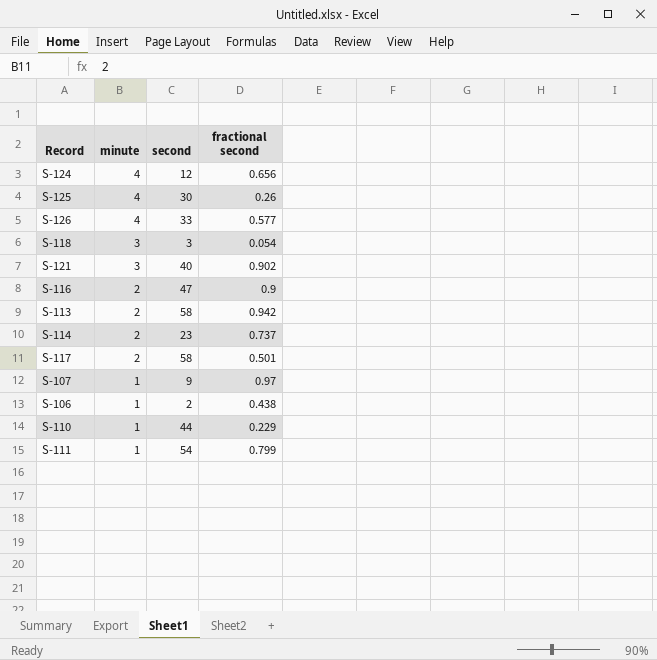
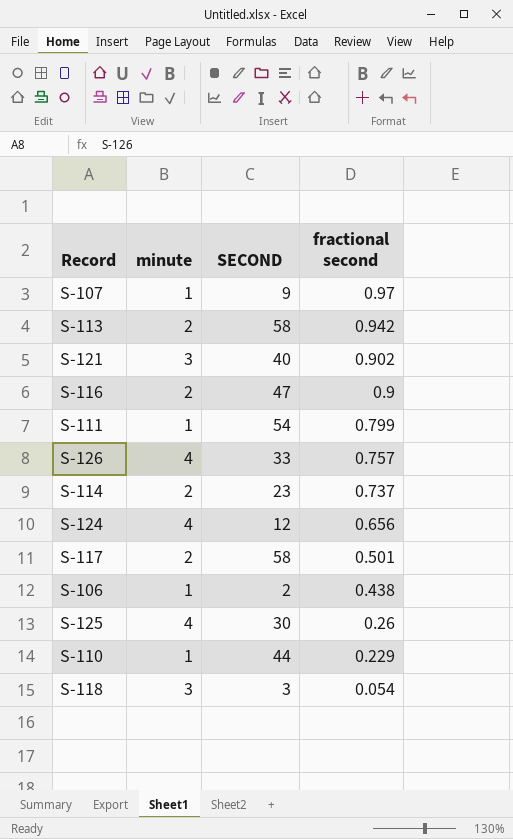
row order: minute descending -> fractional second descending
column name: second -> SECOND
S-126 | fractional second: 0.577 -> 0.757

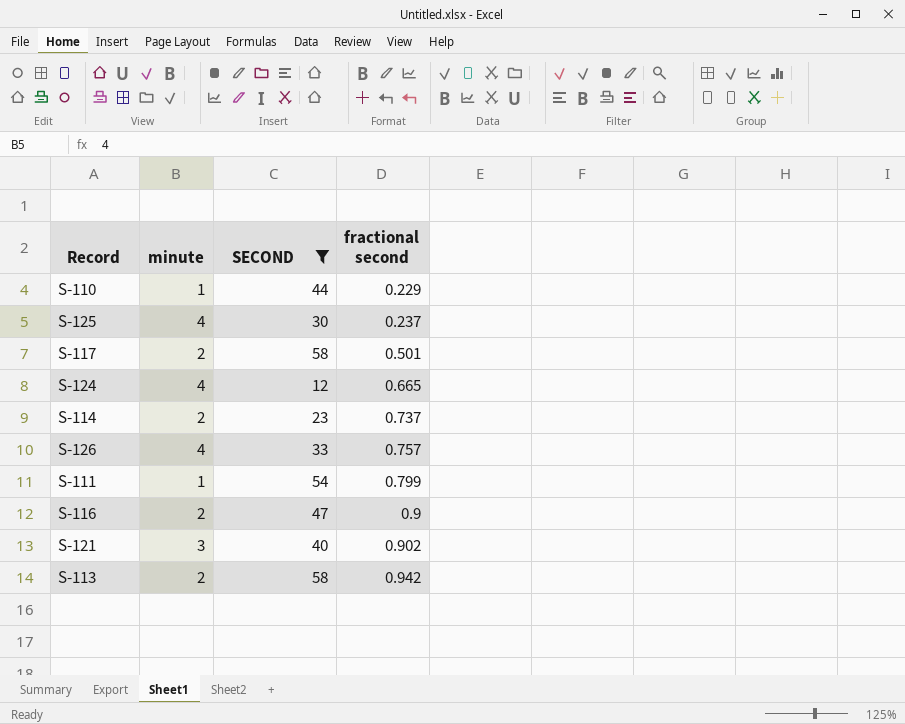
filter: none -> SECOND >= 12
row order: fractional second descending -> fractional second ascending
S-125 | fractional second: 0.26 -> 0.237
S-124 | fractional second: 0.656 -> 0.665

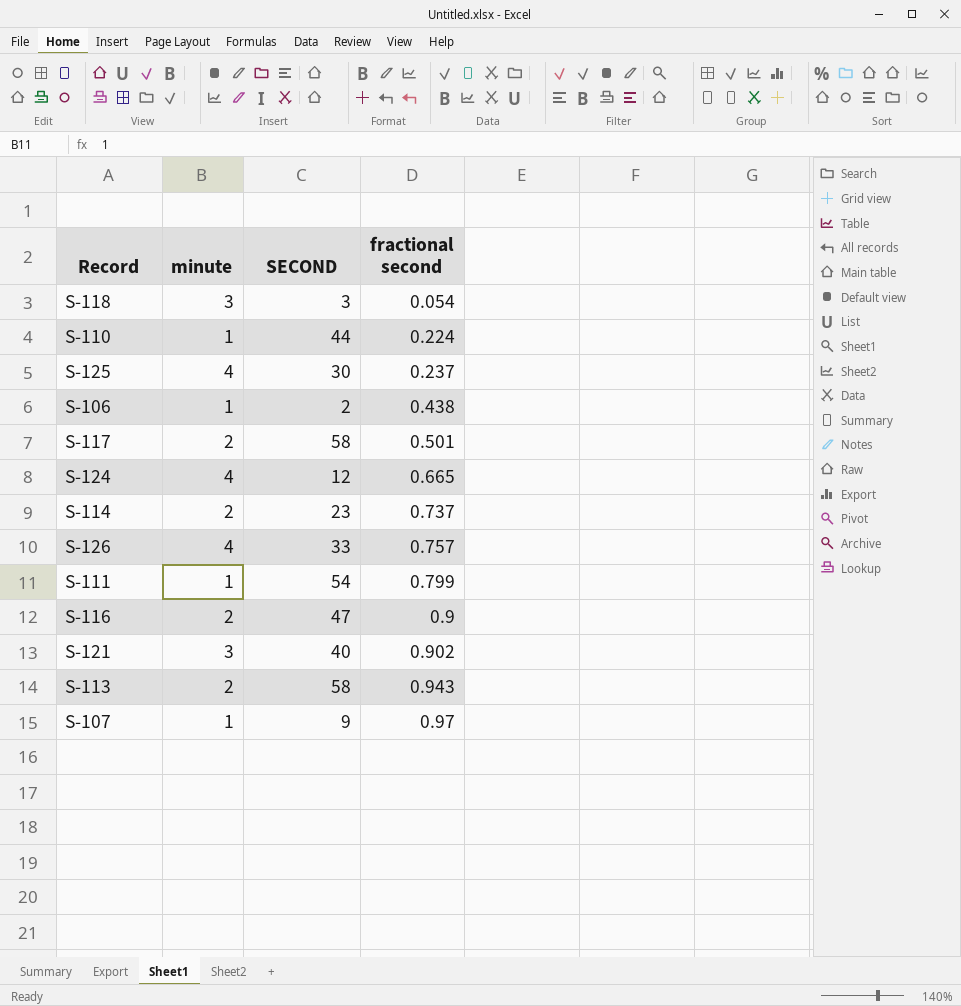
filter: SECOND >= 12 -> none
S-110 | fractional second: 0.229 -> 0.224
S-113 | fractional second: 0.942 -> 0.943

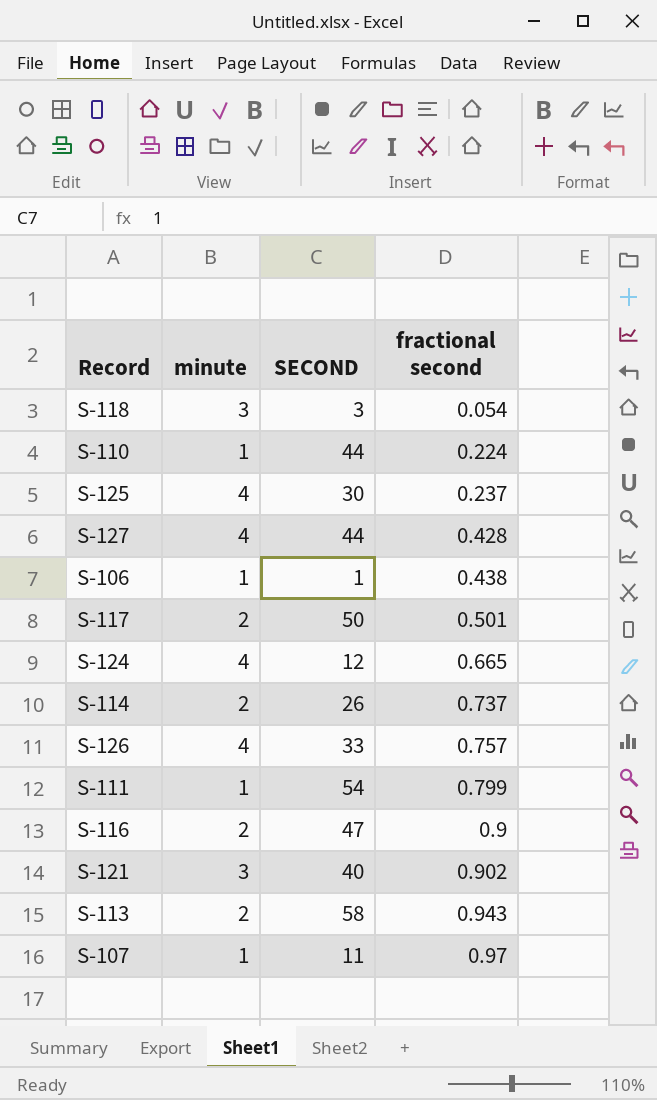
row S-127: none -> 4 | 44 | 0.428
S-106 | SECOND: 2 -> 1
S-117 | SECOND: 58 -> 50
S-114 | SECOND: 23 -> 26
S-107 | SECOND: 9 -> 11

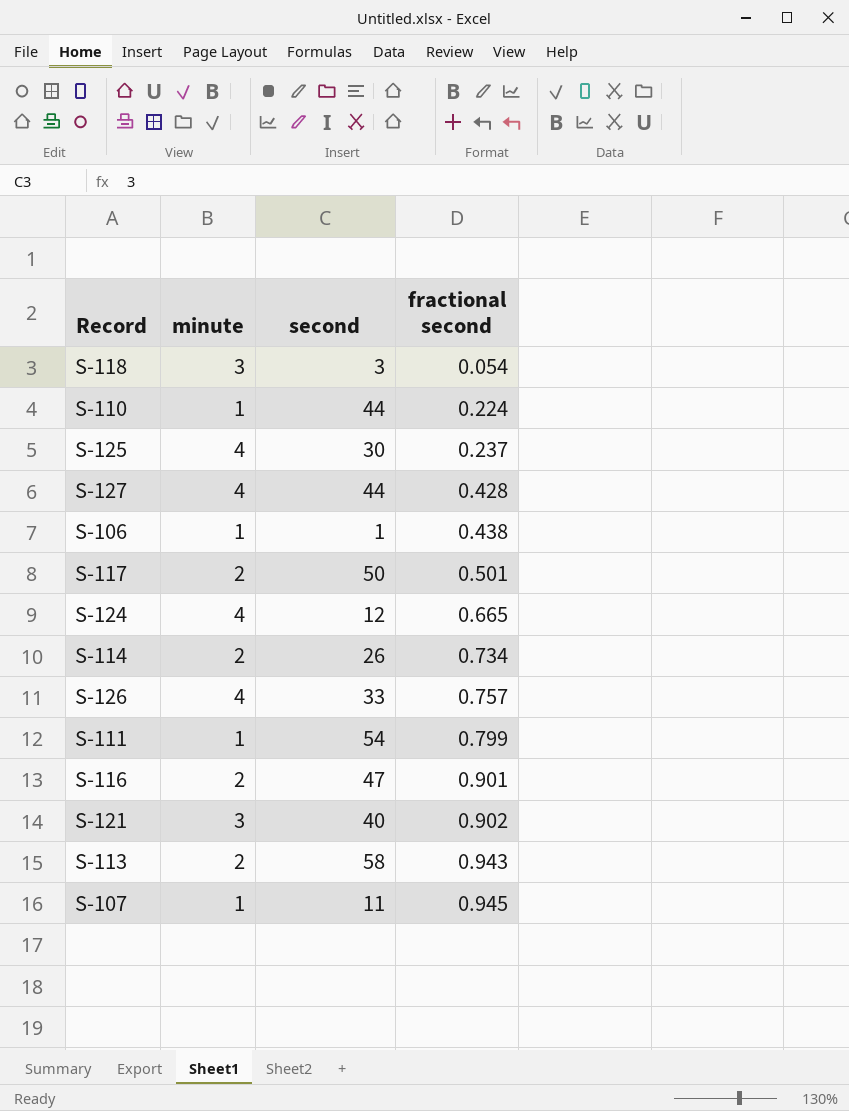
column name: SECOND -> second
S-114 | fractional second: 0.737 -> 0.734
S-116 | fractional second: 0.9 -> 0.901
S-107 | fractional second: 0.97 -> 0.945

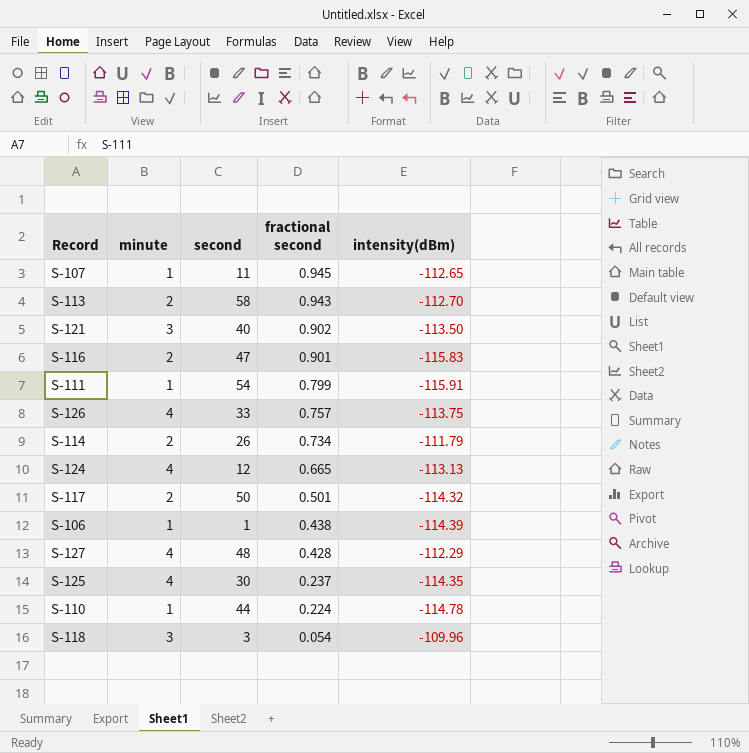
row order: fractional second ascending -> fractional second descending
column intensity(dBm) | position: none -> 5
S-127 | second: 44 -> 48

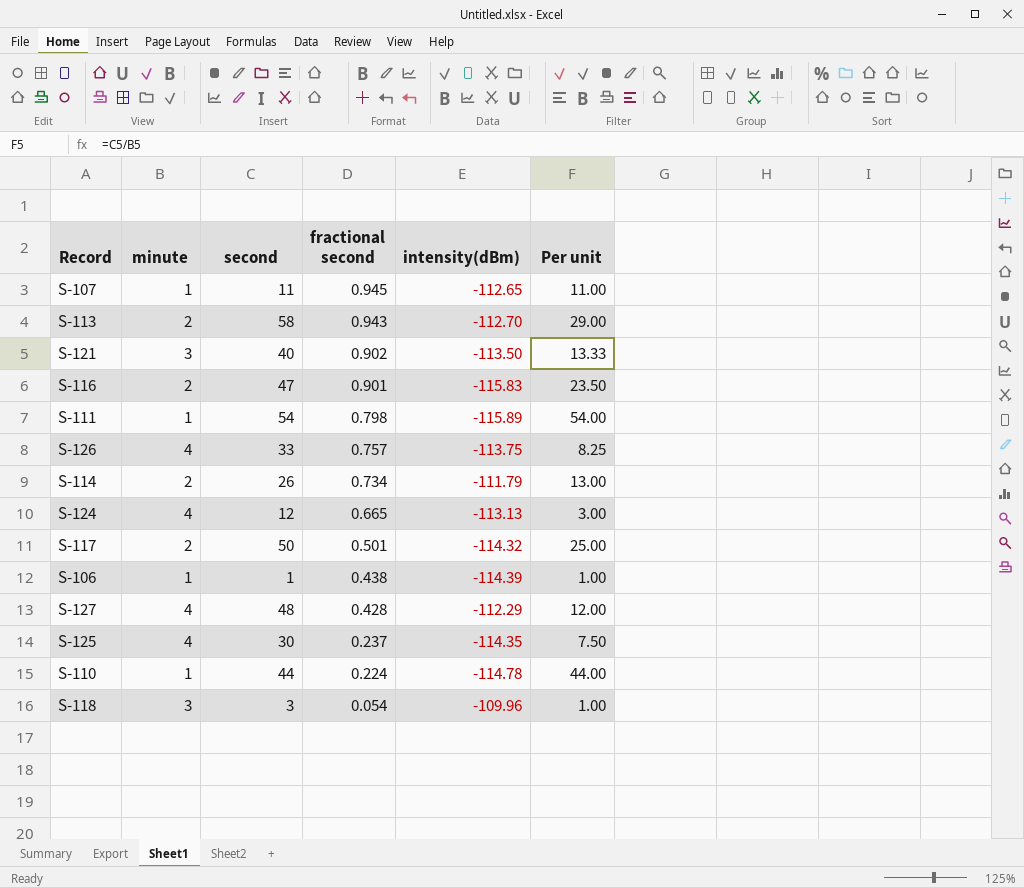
column Per unit | formula: none -> [second] / [minute]
S-111 | fractional second: 0.799 -> 0.798
S-111 | intensity(dBm): -115.91 -> -115.89

